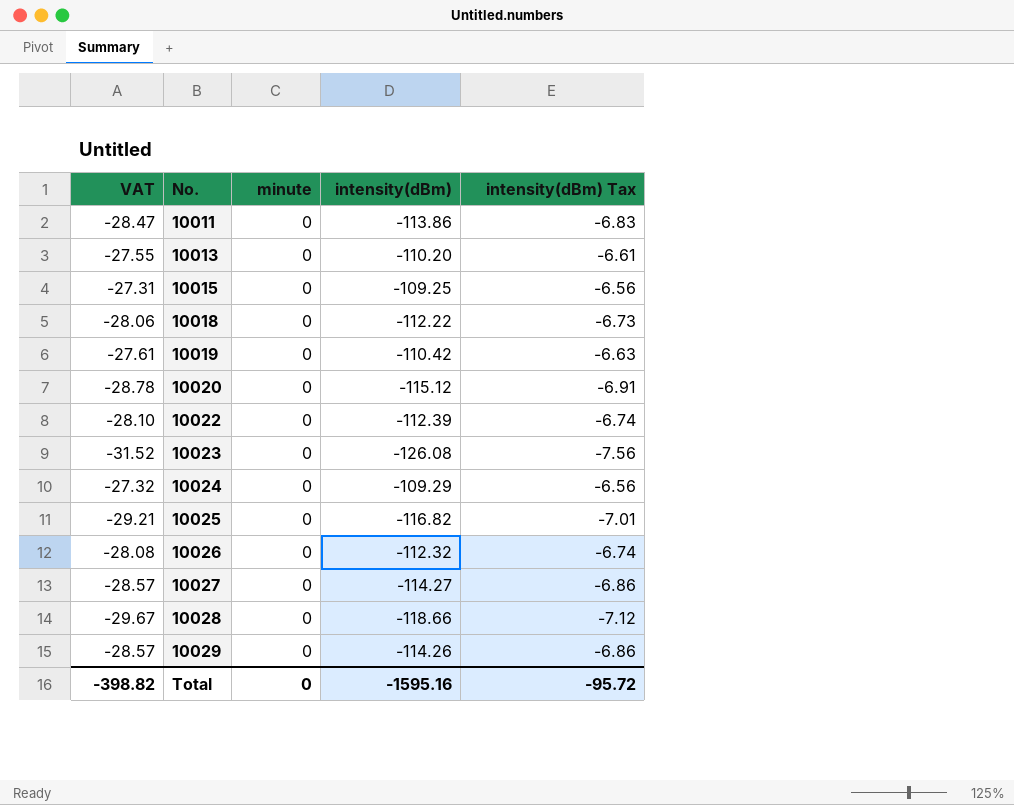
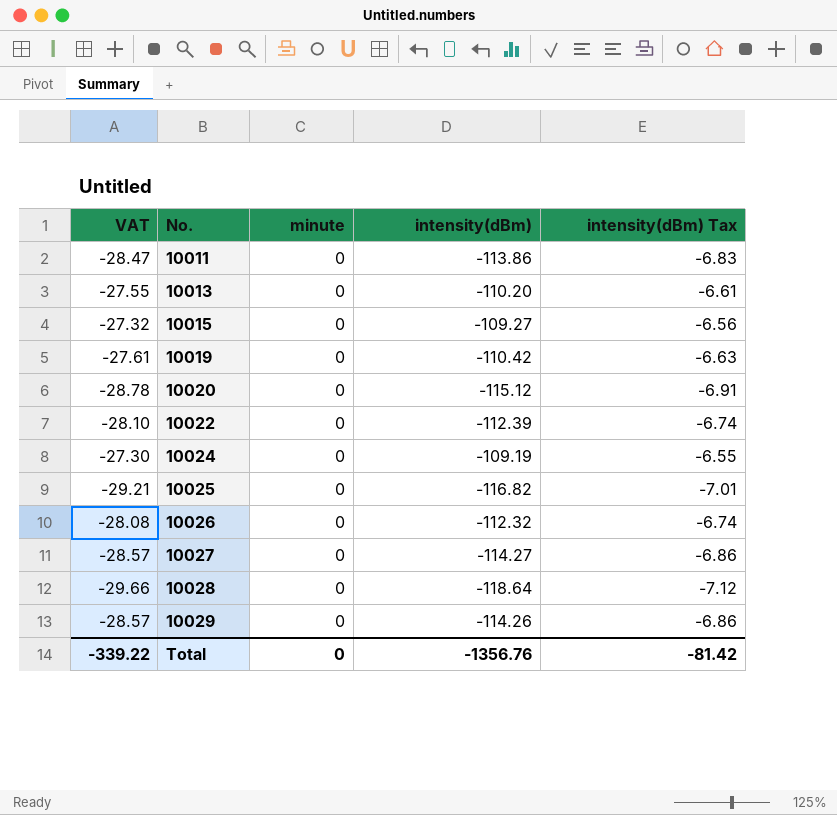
row 10018: -28.06 | 0 | -112.22 | -6.73 -> none
row 10023: -31.52 | 0 | -126.08 | -7.56 -> none
10015 | VAT: -27.31 -> -27.32
10015 | intensity(dBm): -109.25 -> -109.27
10024 | VAT: -27.32 -> -27.30
10024 | intensity(dBm): -109.29 -> -109.19
10024 | intensity(dBm) Tax: -6.56 -> -6.55
10028 | VAT: -29.67 -> -29.66
10028 | intensity(dBm): -118.66 -> -118.64
Total | VAT: -398.82 -> -339.22
Total | intensity(dBm): -1595.16 -> -1356.76
Total | intensity(dBm) Tax: -95.72 -> -81.42

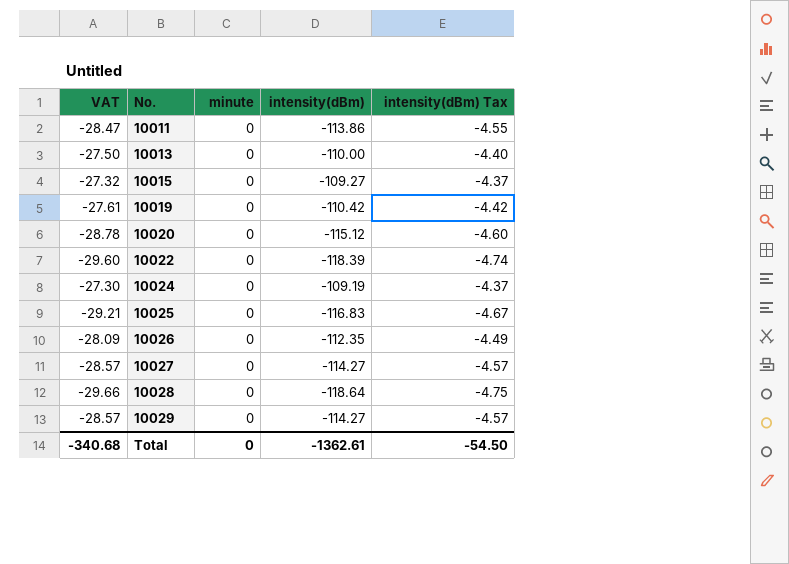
column intensity(dBm) Tax | formula: [intensity(dBm)] * 0.06 -> [intensity(dBm)] * 0.04
10013 | VAT: -27.55 -> -27.50
10013 | intensity(dBm): -110.20 -> -110.00
10022 | VAT: -28.10 -> -29.60
10022 | intensity(dBm): -112.39 -> -118.39
10025 | intensity(dBm): -116.82 -> -116.83
10026 | VAT: -28.08 -> -28.09
10026 | intensity(dBm): -112.32 -> -112.35
10029 | intensity(dBm): -114.26 -> -114.27
Total | VAT: -339.22 -> -340.68
Total | intensity(dBm): -1356.76 -> -1362.61
Total | intensity(dBm) Tax: -81.42 -> -54.50

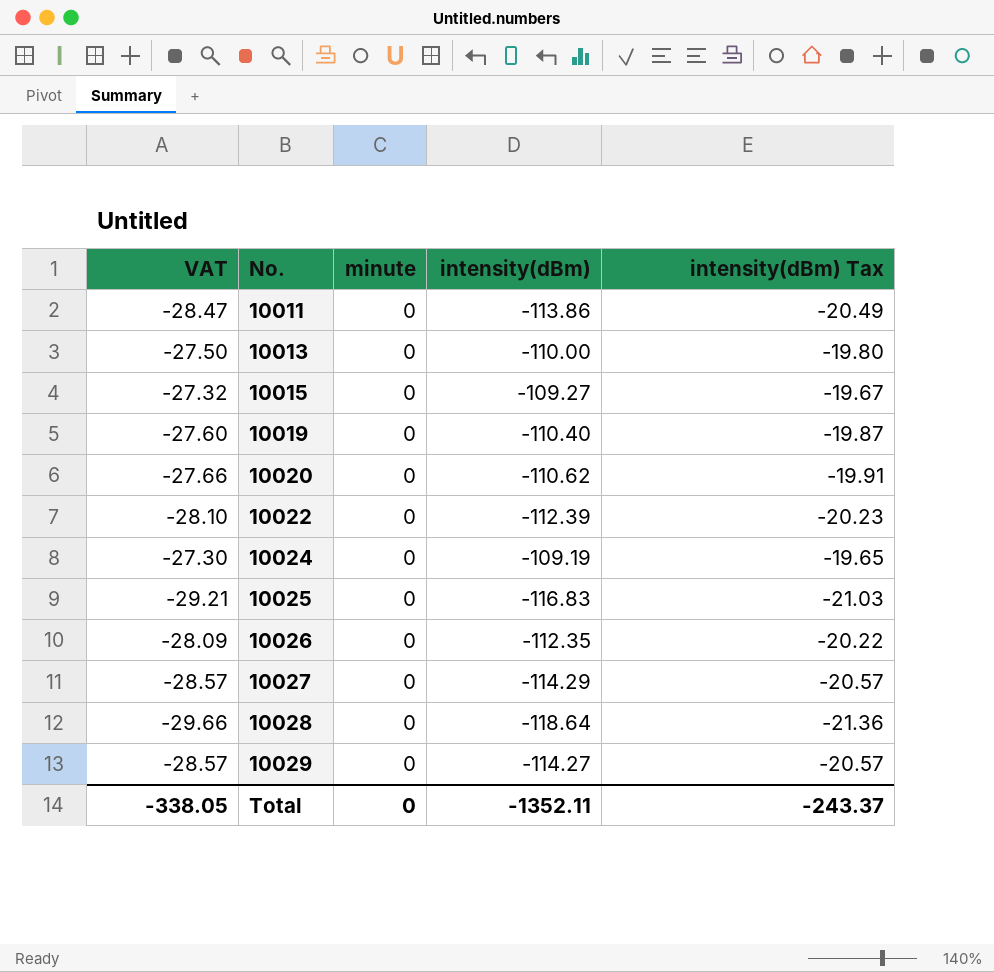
column intensity(dBm) Tax | formula: [intensity(dBm)] * 0.04 -> [intensity(dBm)] * 0.18
10019 | VAT: -27.61 -> -27.60
10019 | intensity(dBm): -110.42 -> -110.40
10020 | VAT: -28.78 -> -27.66
10020 | intensity(dBm): -115.12 -> -110.62
10022 | VAT: -29.60 -> -28.10
10022 | intensity(dBm): -118.39 -> -112.39
10027 | intensity(dBm): -114.27 -> -114.29
Total | VAT: -340.68 -> -338.05
Total | intensity(dBm): -1362.61 -> -1352.11
Total | intensity(dBm) Tax: -54.50 -> -243.37

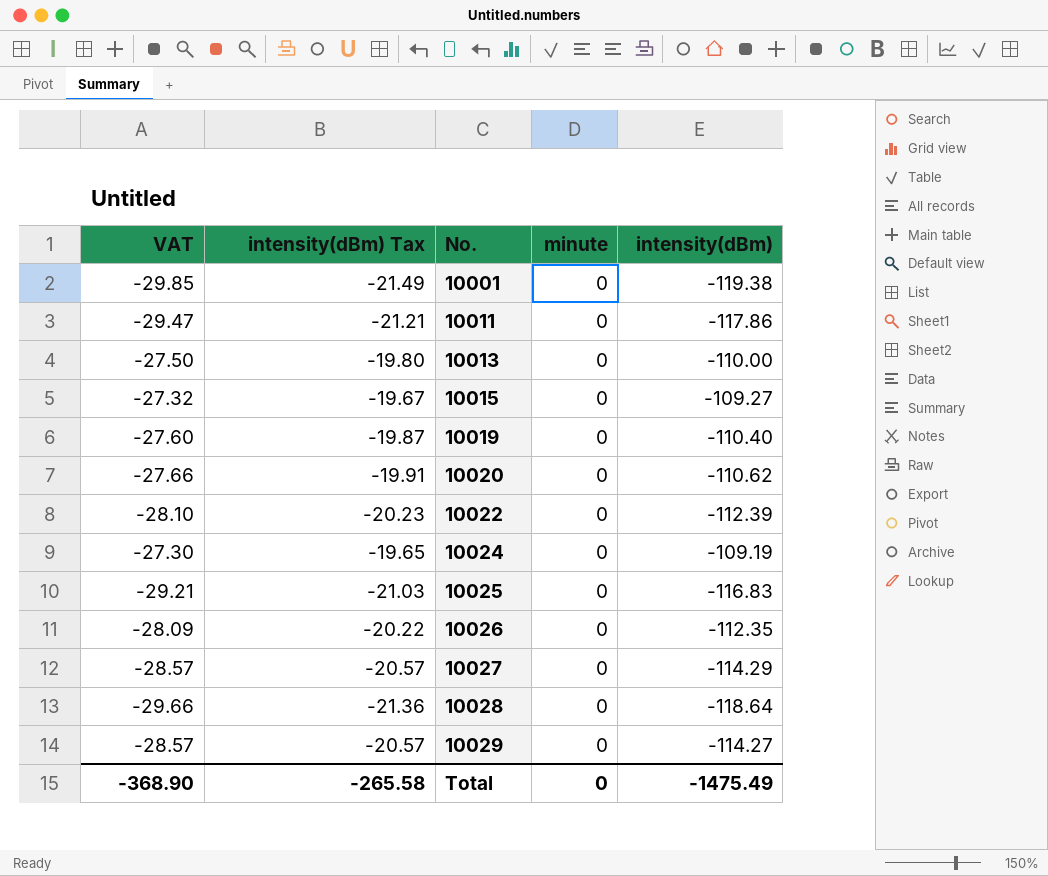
column intensity(dBm) Tax | position: 5 -> 2
row 10001: none -> -29.85 | -21.49 | 0 | -119.38
10011 | VAT: -28.47 -> -29.47
10011 | intensity(dBm) Tax: -20.49 -> -21.21
10011 | intensity(dBm): -113.86 -> -117.86
Total | VAT: -338.05 -> -368.90
Total | intensity(dBm) Tax: -243.37 -> -265.58
Total | intensity(dBm): -1352.11 -> -1475.49

